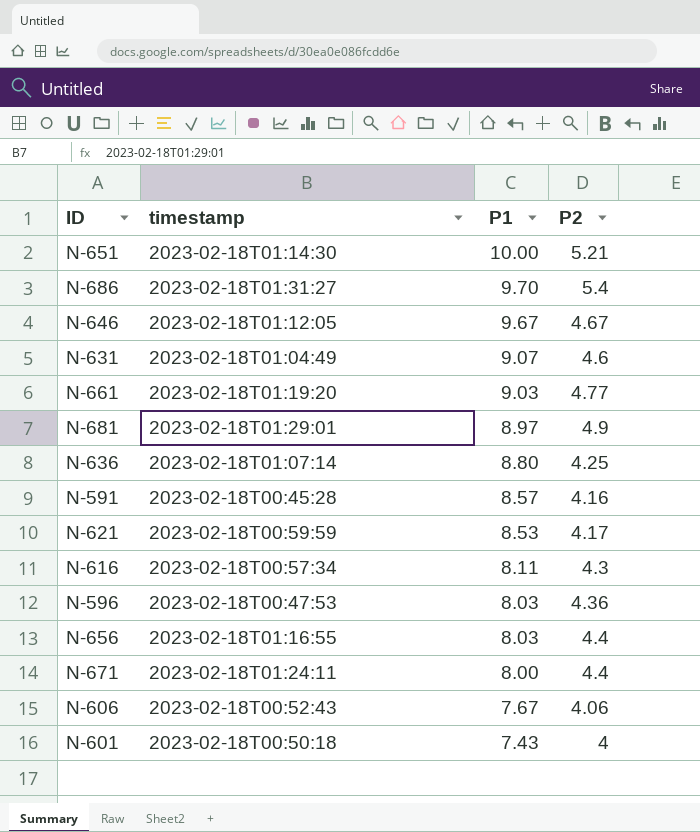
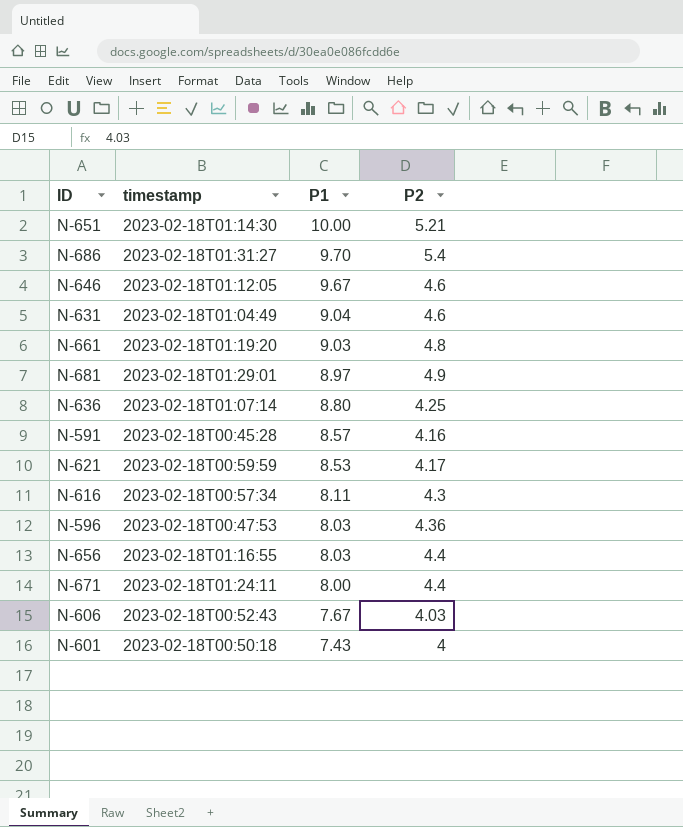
N-646 | P2: 4.67 -> 4.6
N-631 | P1: 9.07 -> 9.04
N-661 | P2: 4.77 -> 4.8
N-606 | P2: 4.06 -> 4.03

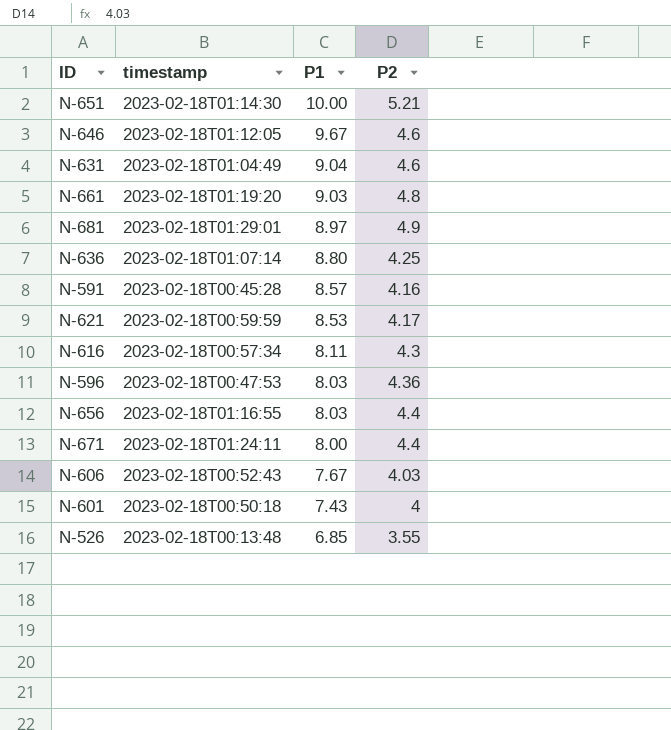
row N-686: 2023-02-18T01:31:27 | 9.70 | 5.4 -> none
row N-526: none -> 2023-02-18T00:13:48 | 6.85 | 3.55

